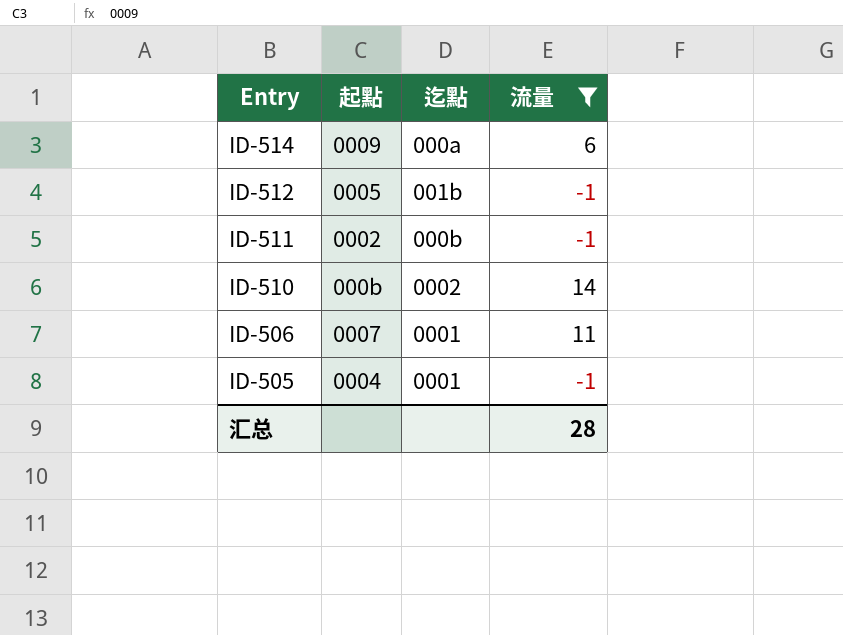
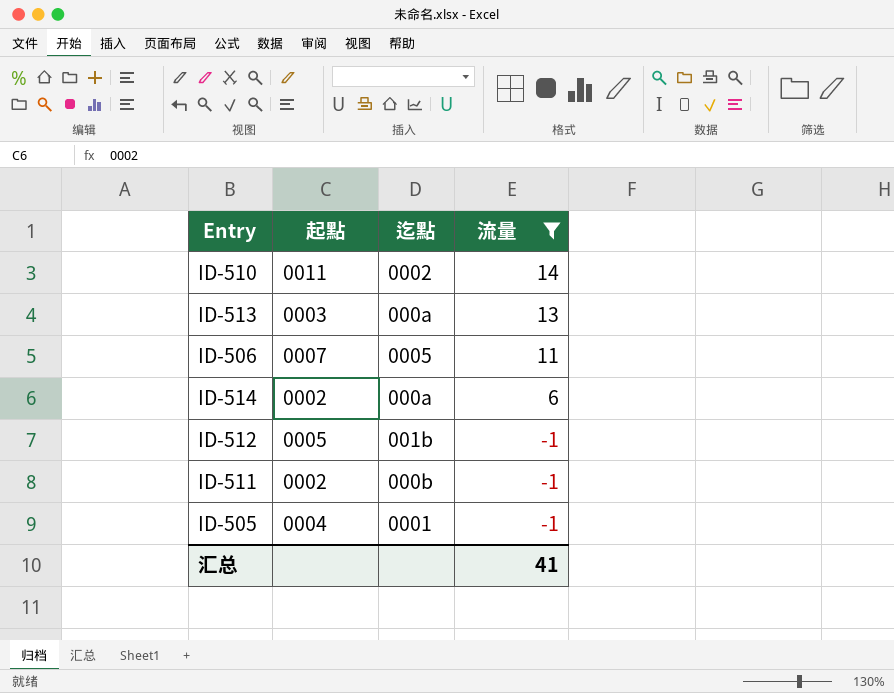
row order: Entry descending -> 流量 descending
ID-510 | 起點: 000b -> 0011
row ID-513: none -> 0003 | 000a | 13
ID-506 | 迄點: 0001 -> 0005
ID-514 | 起點: 0009 -> 0002
汇总 | 流量: 28 -> 41

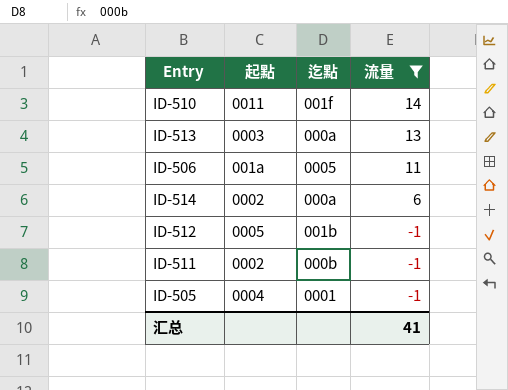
ID-510 | 迄點: 0002 -> 001f
ID-506 | 起點: 0007 -> 001a

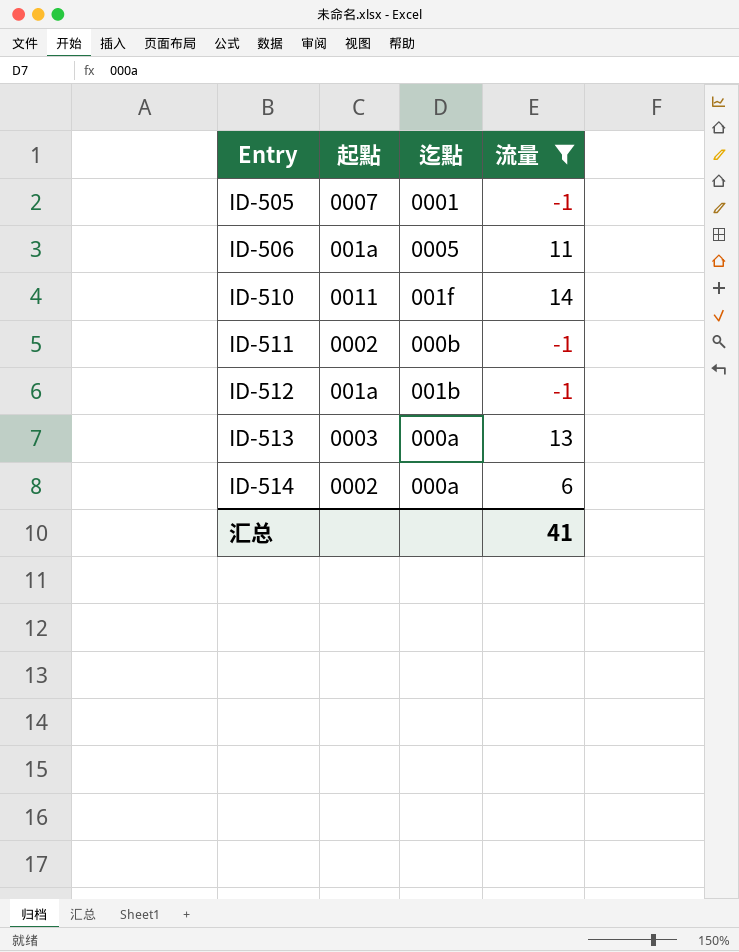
row order: 流量 descending -> Entry ascending
ID-505 | 起點: 0004 -> 0007
ID-512 | 起點: 0005 -> 001a

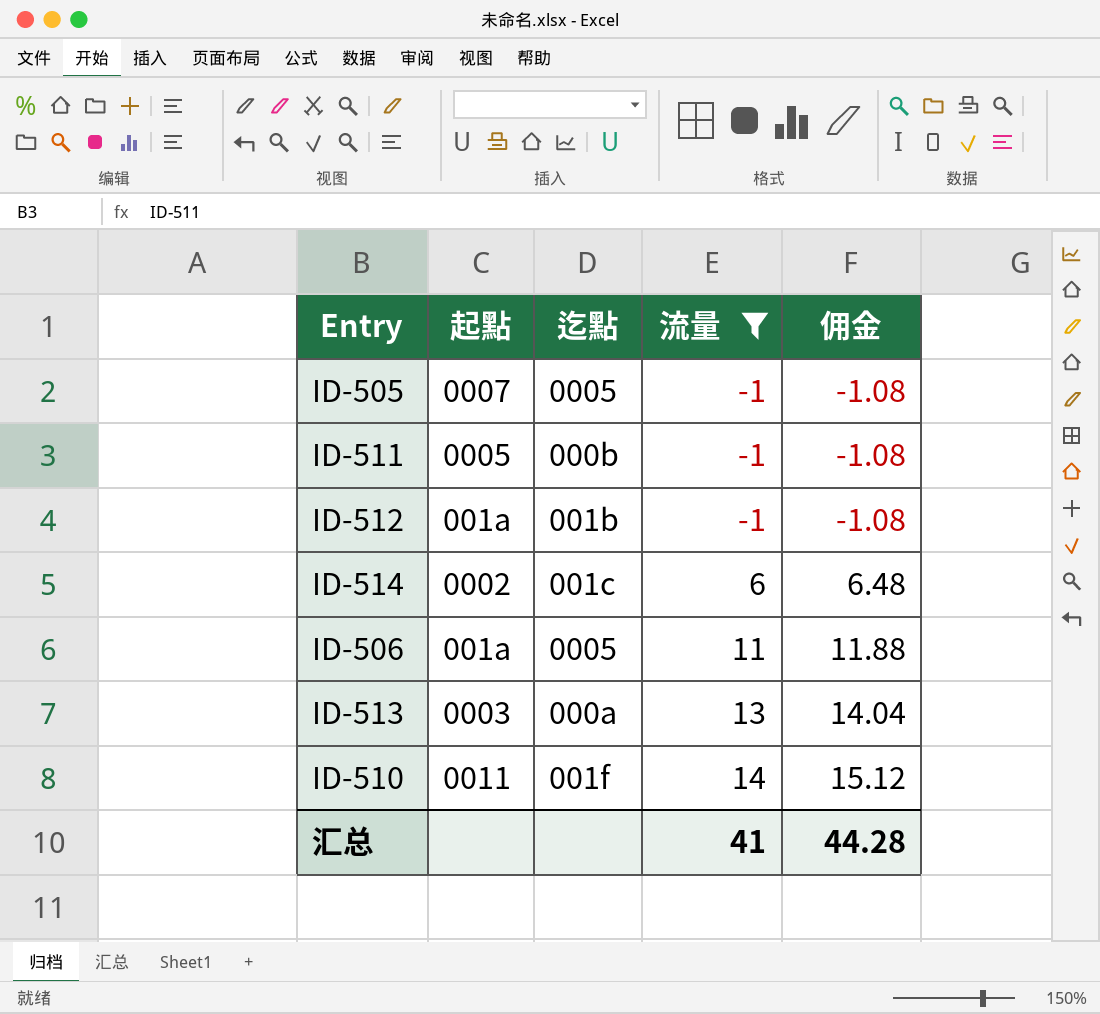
row order: Entry ascending -> 流量 ascending
column 佣金 | formula: none -> [流量] * 1.08
ID-505 | 迄點: 0001 -> 0005
ID-511 | 起點: 0002 -> 0005
ID-514 | 迄點: 000a -> 001c

